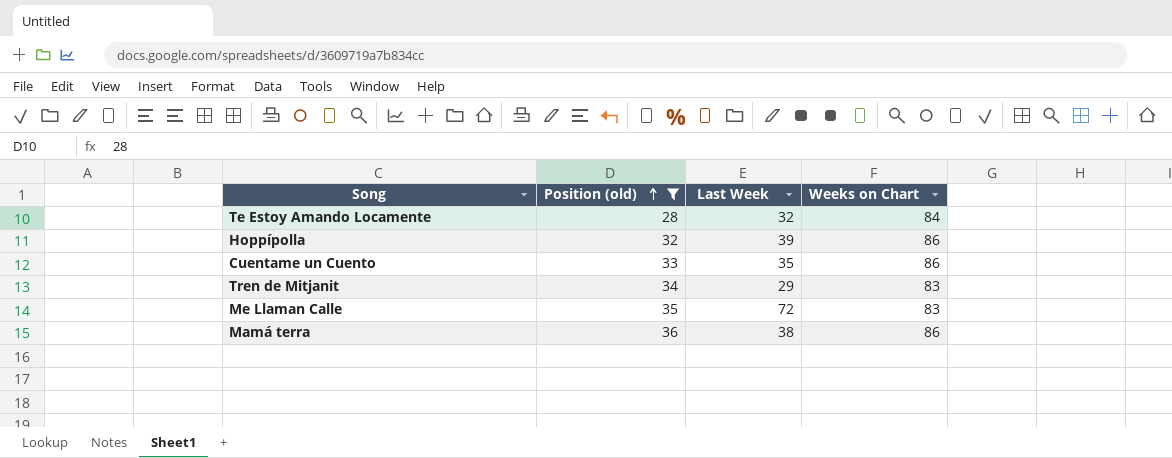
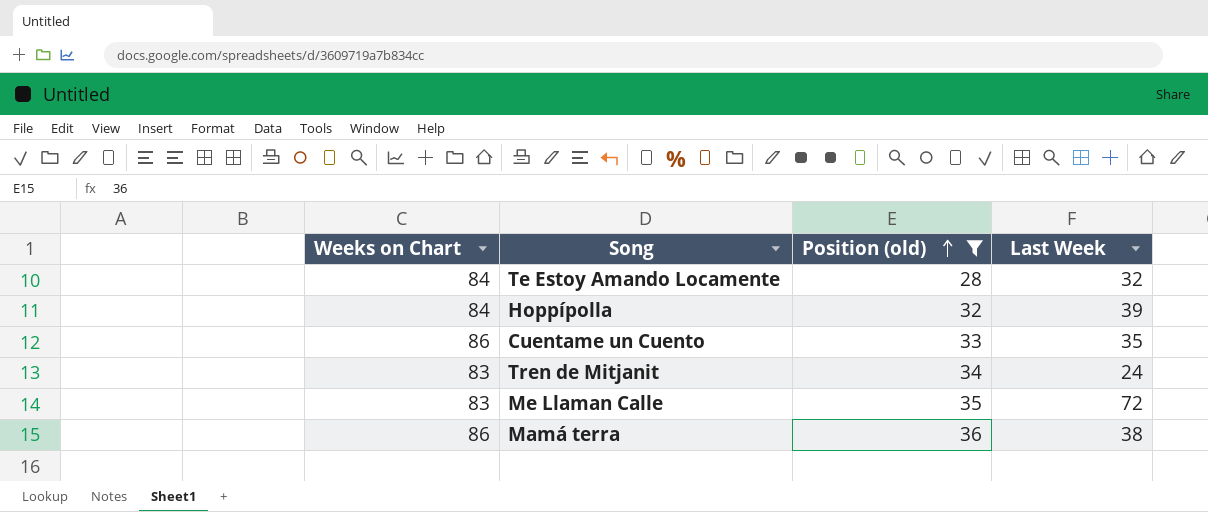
column Weeks on Chart | position: 4 -> 1
Hoppípolla | Weeks on Chart: 86 -> 84
Tren de Mitjanit | Last Week: 29 -> 24

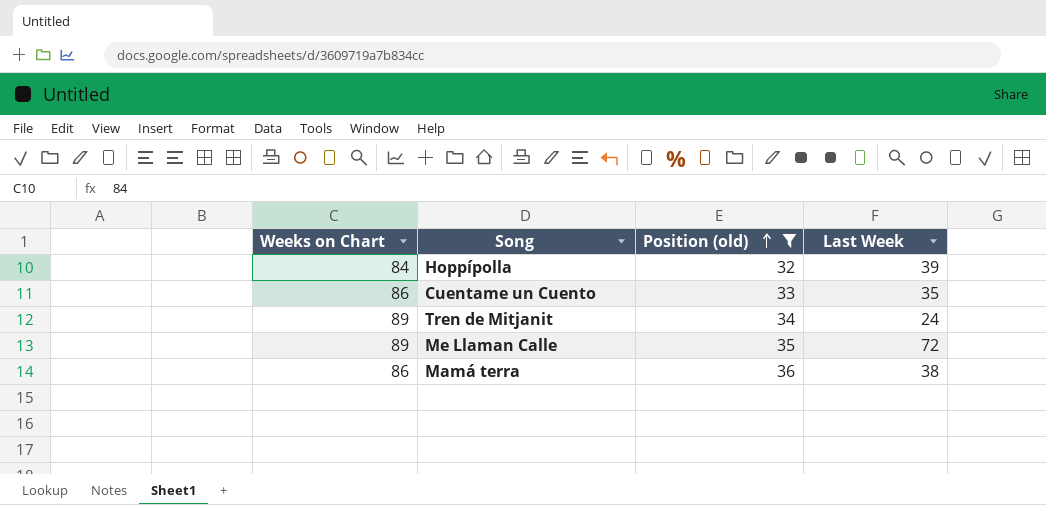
row Te Estoy Amando Locamente: 84 | 28 | 32 -> none
Tren de Mitjanit | Weeks on Chart: 83 -> 89
Me Llaman Calle | Weeks on Chart: 83 -> 89

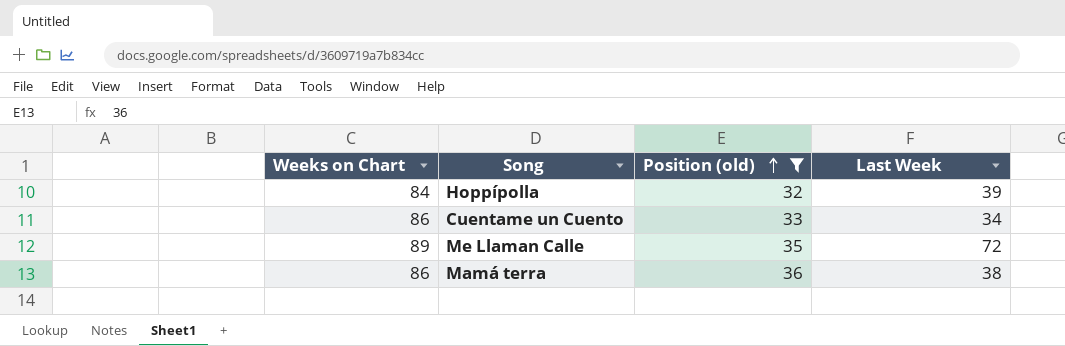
row Tren de Mitjanit: 89 | 34 | 24 -> none
Cuentame un Cuento | Last Week: 35 -> 34

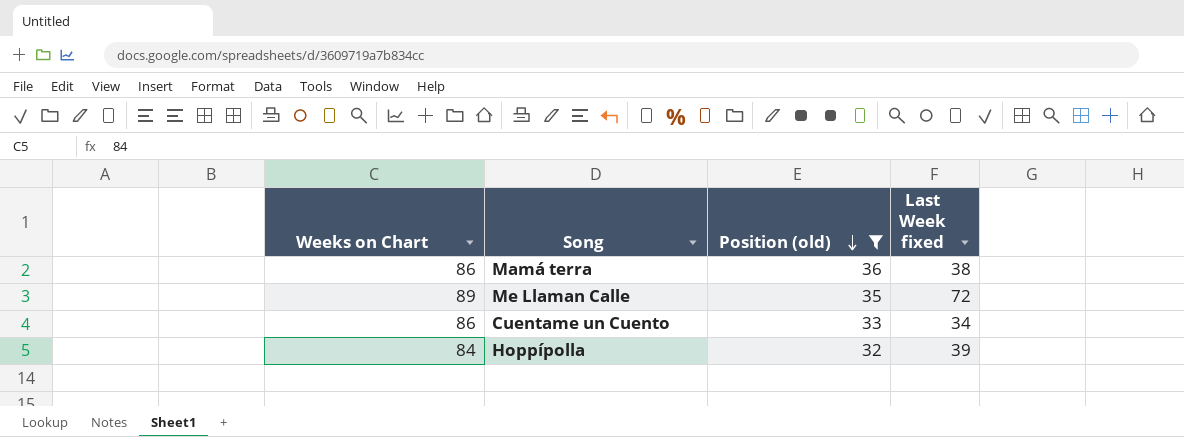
row order: Position (old) ascending -> Position (old) descending
column name: Last Week -> Last Week fixed

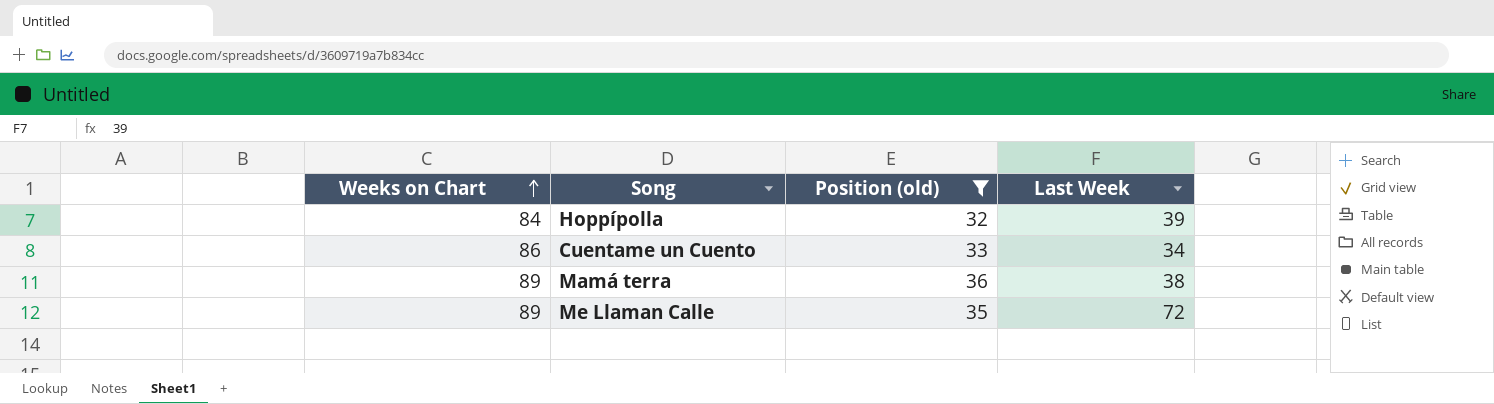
row order: Position (old) descending -> Weeks on Chart ascending
column name: Last Week fixed -> Last Week
Mamá terra | Weeks on Chart: 86 -> 89

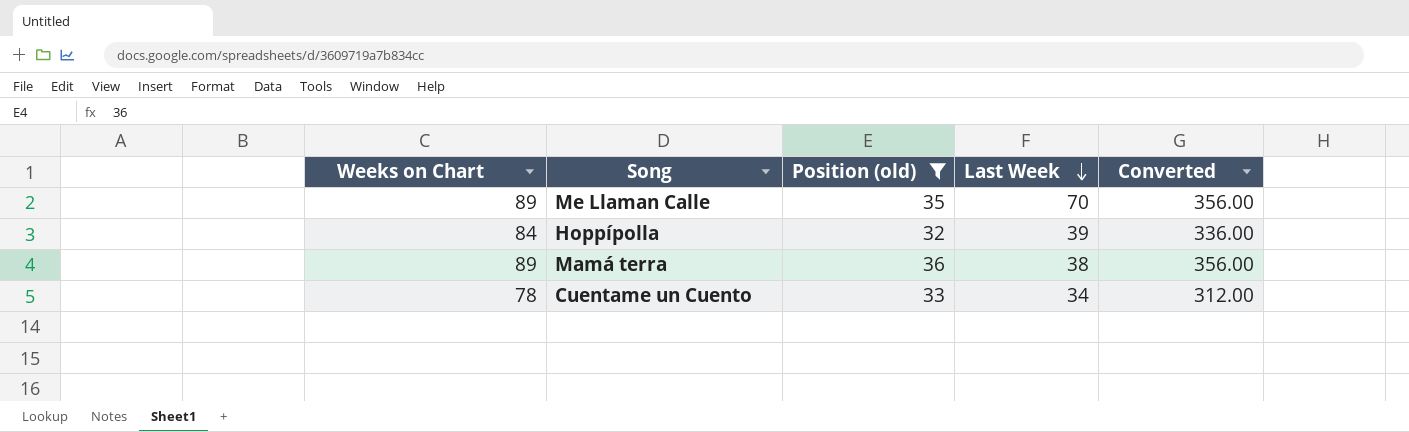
row order: Weeks on Chart ascending -> Last Week descending
column Converted | formula: none -> [Weeks on Chart] * 4
Me Llaman Calle | Last Week: 72 -> 70
Cuentame un Cuento | Weeks on Chart: 86 -> 78

